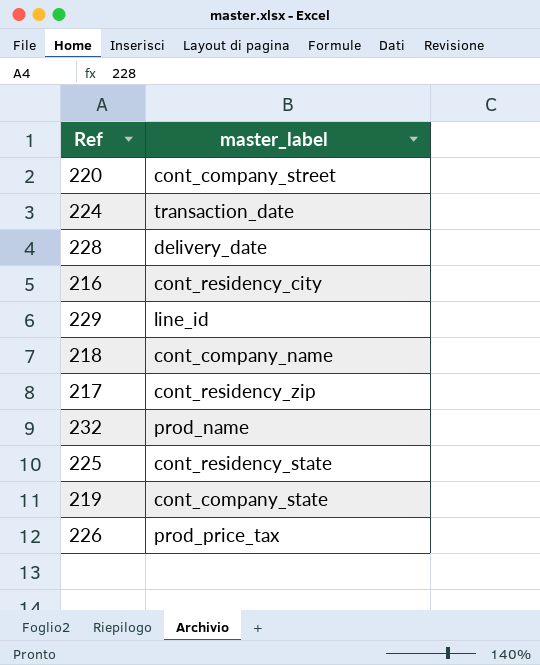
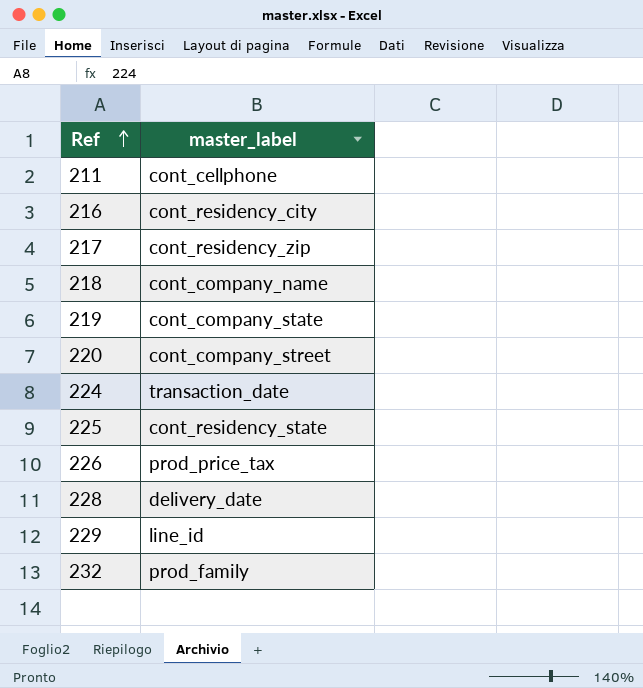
row order: none -> Ref ascending
row 211: none -> cont_cellphone
232 | master_label: prod_name -> prod_family

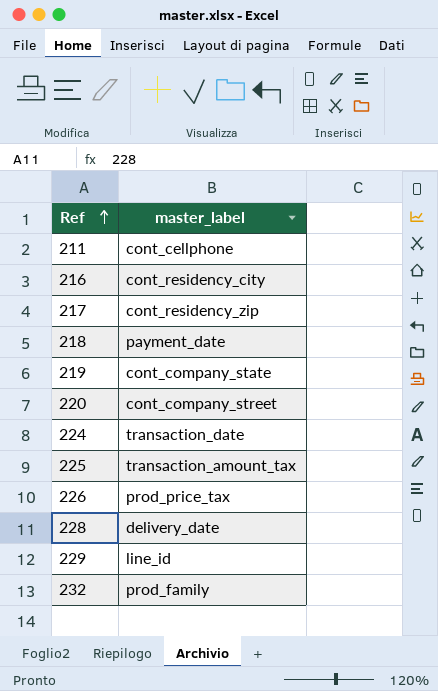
218 | master_label: cont_company_name -> payment_date
225 | master_label: cont_residency_state -> transaction_amount_tax

